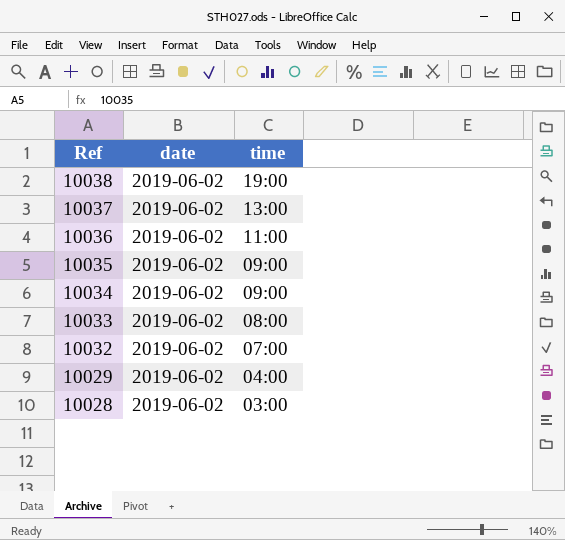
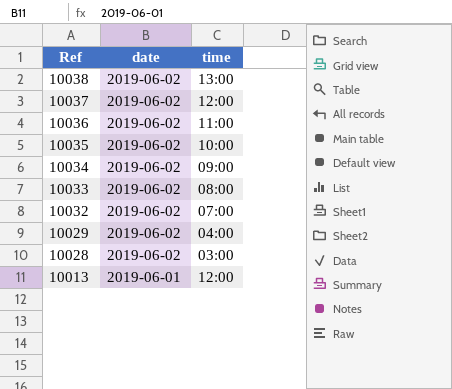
10038 | time: 19:00 -> 13:00
10037 | time: 13:00 -> 12:00
10035 | time: 09:00 -> 10:00
row 10013: none -> 2019-06-01 | 12:00

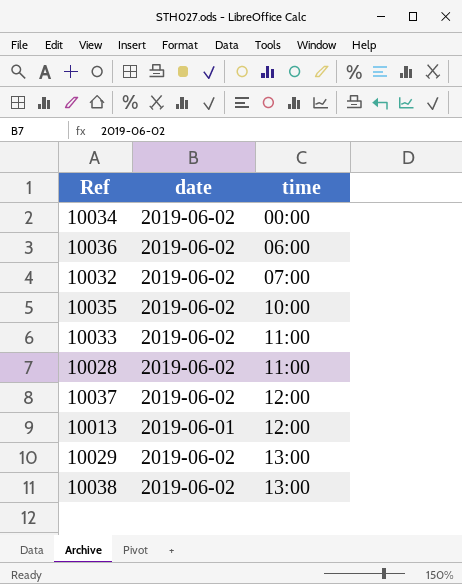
row order: Ref descending -> time ascending
10034 | time: 09:00 -> 00:00
10036 | time: 11:00 -> 06:00
10033 | time: 08:00 -> 11:00
10028 | time: 03:00 -> 11:00
10029 | time: 04:00 -> 13:00

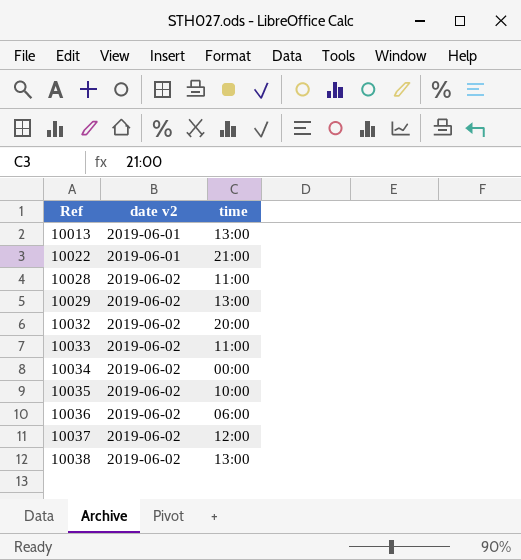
row order: time ascending -> Ref ascending
column name: date -> date v2
10013 | time: 12:00 -> 13:00
row 10022: none -> 2019-06-01 | 21:00
10032 | time: 07:00 -> 20:00

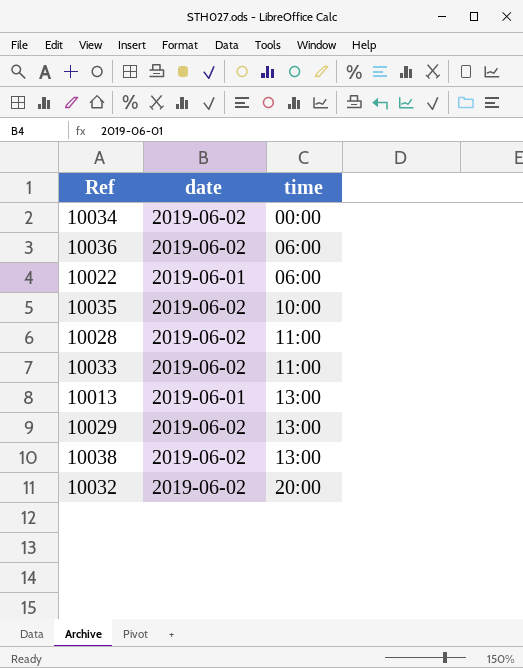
row order: Ref ascending -> time ascending
column name: date v2 -> date
row 10037: 2019-06-02 | 12:00 -> none
10022 | time: 21:00 -> 06:00

